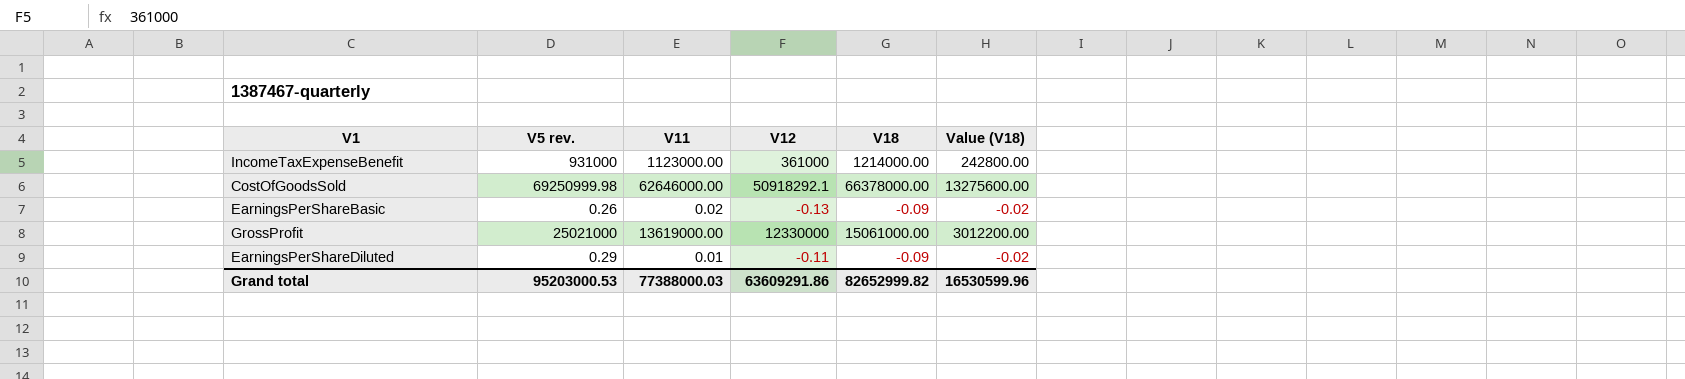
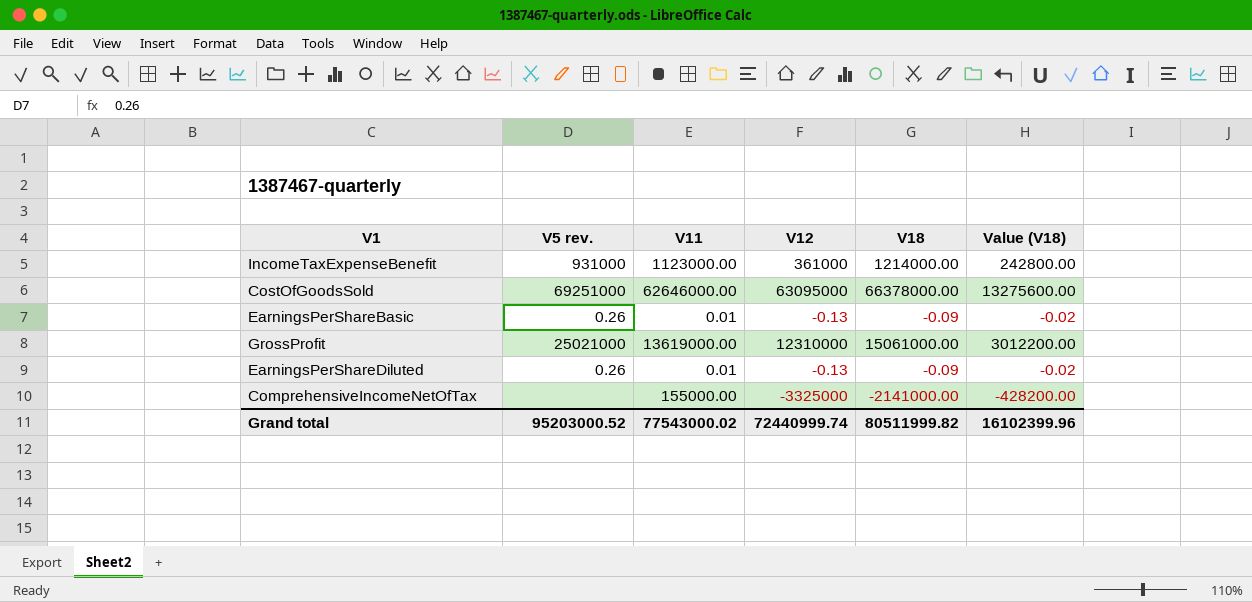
CostOfGoodsSold | V5 rev.: 69250999.98 -> 69251000
CostOfGoodsSold | V12: 50918292.1 -> 63095000
EarningsPerShareBasic | V11: 0.02 -> 0.01
GrossProfit | V12: 12330000 -> 12310000
EarningsPerShareDiluted | V5 rev.: 0.29 -> 0.26
EarningsPerShareDiluted | V12: -0.11 -> -0.13
row ComprehensiveIncomeNetOfTax: none -> none | 155000.00 | -3325000 | -2141000.00 | -428200.00
Grand total | V5 rev.: 95203000.53 -> 95203000.52
Grand total | V11: 77388000.03 -> 77543000.02
Grand total | V12: 63609291.86 -> 72440999.74
Grand total | V18: 82652999.82 -> 80511999.82
Grand total | Value (V18): 16530599.96 -> 16102399.96

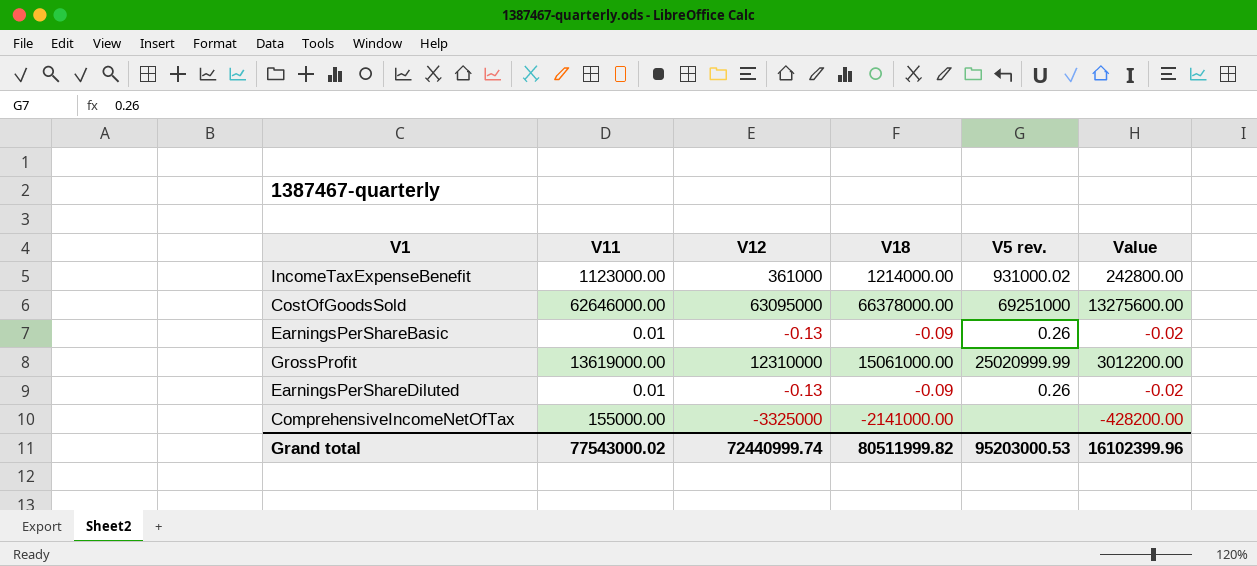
column V5 rev. | position: 2 -> 5
column name: Value (V18) -> Value
IncomeTaxExpenseBenefit | V5 rev.: 931000 -> 931000.02
GrossProfit | V5 rev.: 25021000 -> 25020999.99
Grand total | V5 rev.: 95203000.52 -> 95203000.53

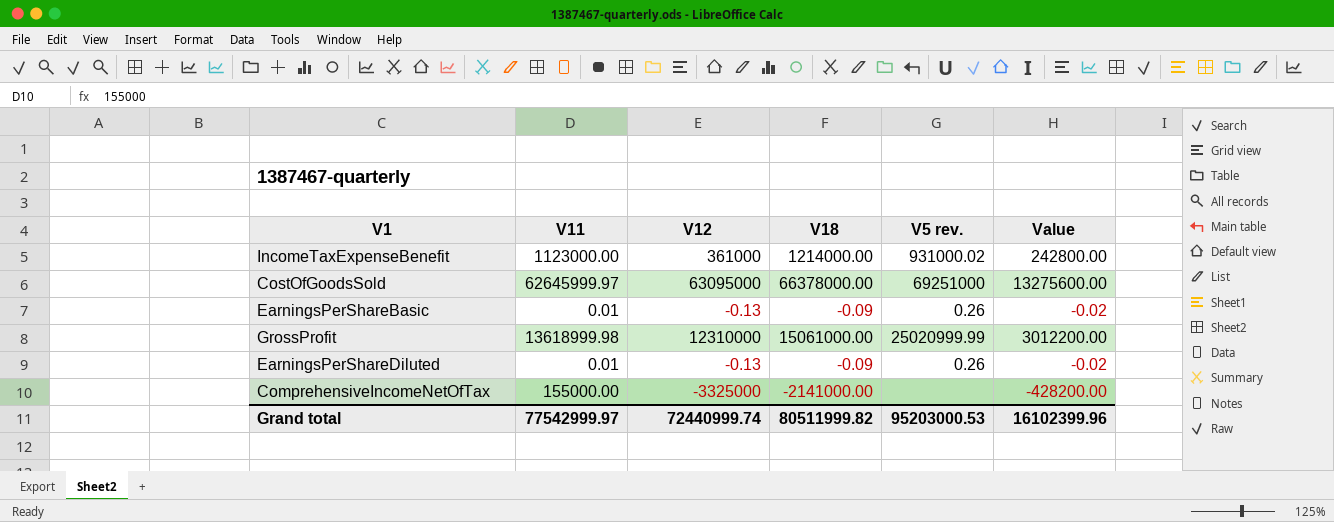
CostOfGoodsSold | V11: 62646000.00 -> 62645999.97
GrossProfit | V11: 13619000.00 -> 13618999.98
Grand total | V11: 77543000.02 -> 77542999.97

